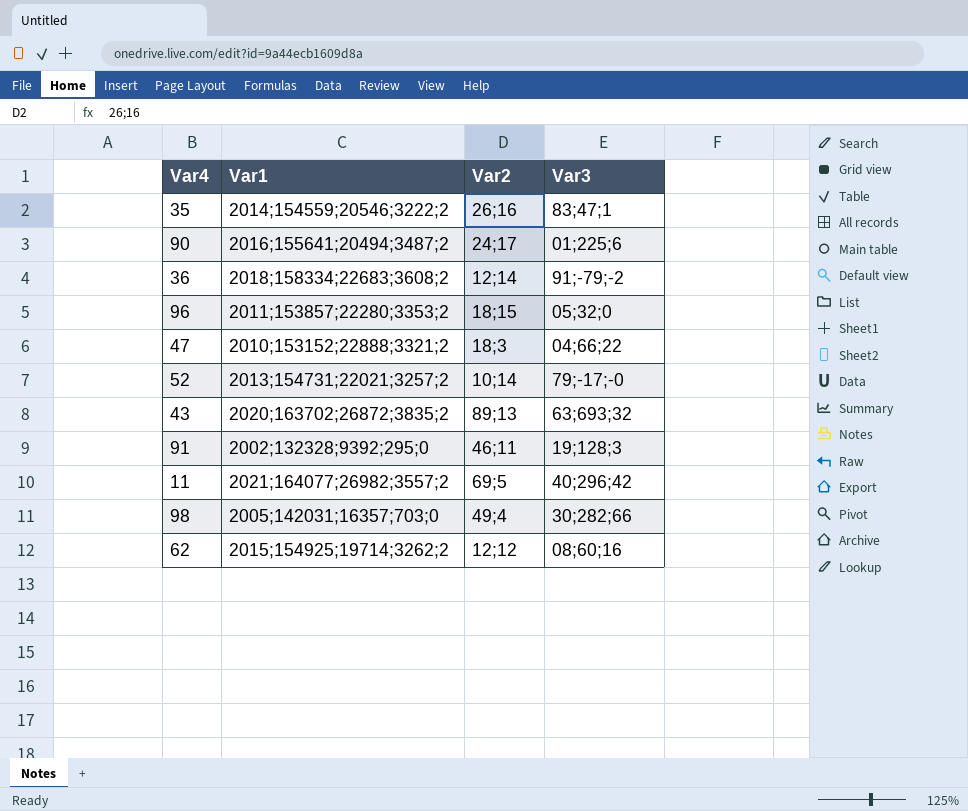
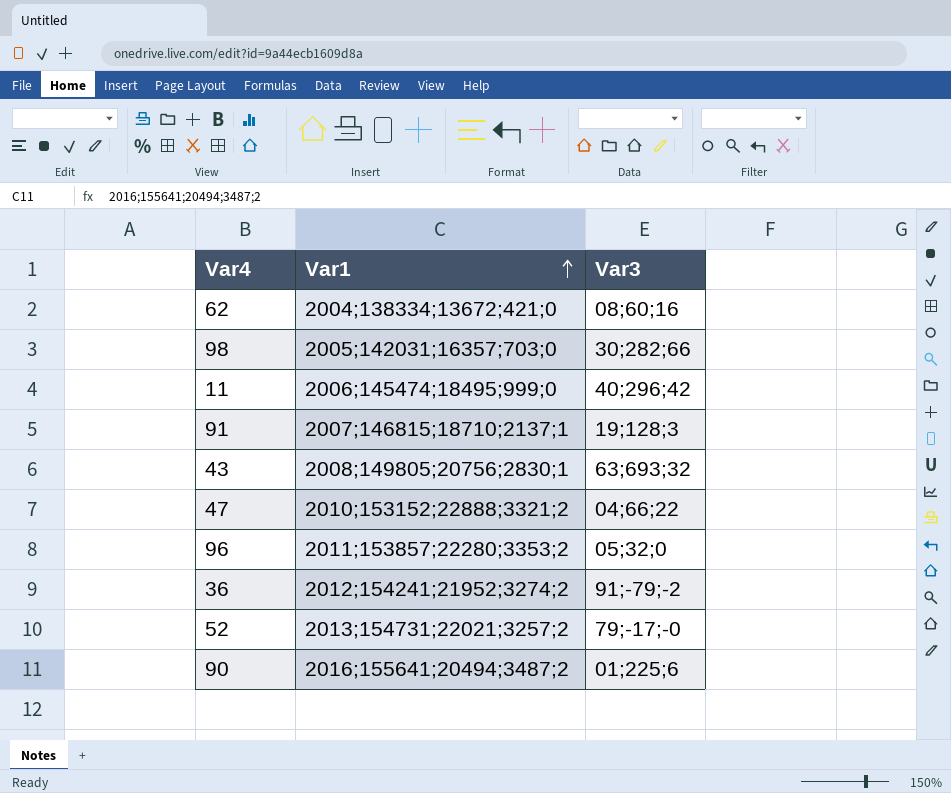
row order: none -> Var1 ascending
column Var2 | position: 3 -> none
row 35: 2014;154559;20546;3222;2 | 26;16 | 83;47;1 -> none
62 | Var1: 2015;154925;19714;3262;2 -> 2004;138334;13672;421;0
11 | Var1: 2021;164077;26982;3557;2 -> 2006;145474;18495;999;0
91 | Var1: 2002;132328;9392;295;0 -> 2007;146815;18710;2137;1
43 | Var1: 2020;163702;26872;3835;2 -> 2008;149805;20756;2830;1
36 | Var1: 2018;158334;22683;3608;2 -> 2012;154241;21952;3274;2

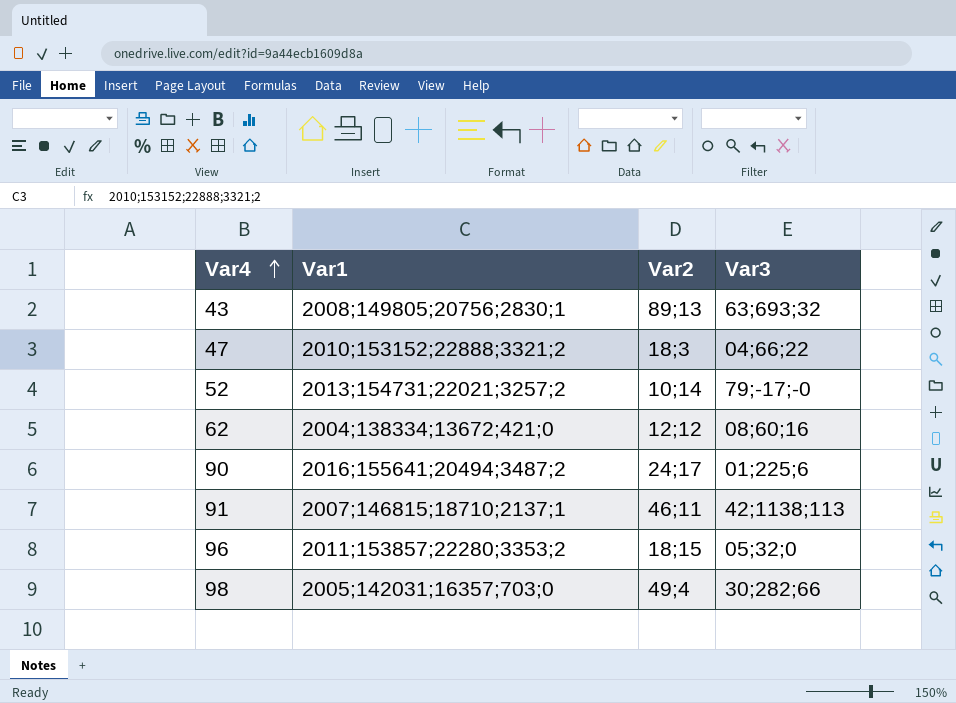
row order: Var1 ascending -> Var4 ascending
column Var2 | position: none -> 3
row 11: 2006;145474;18495;999;0 | 40;296;42 -> none
row 36: 2012;154241;21952;3274;2 | 91;-79;-2 -> none
91 | Var3: 19;128;3 -> 42;1138;113

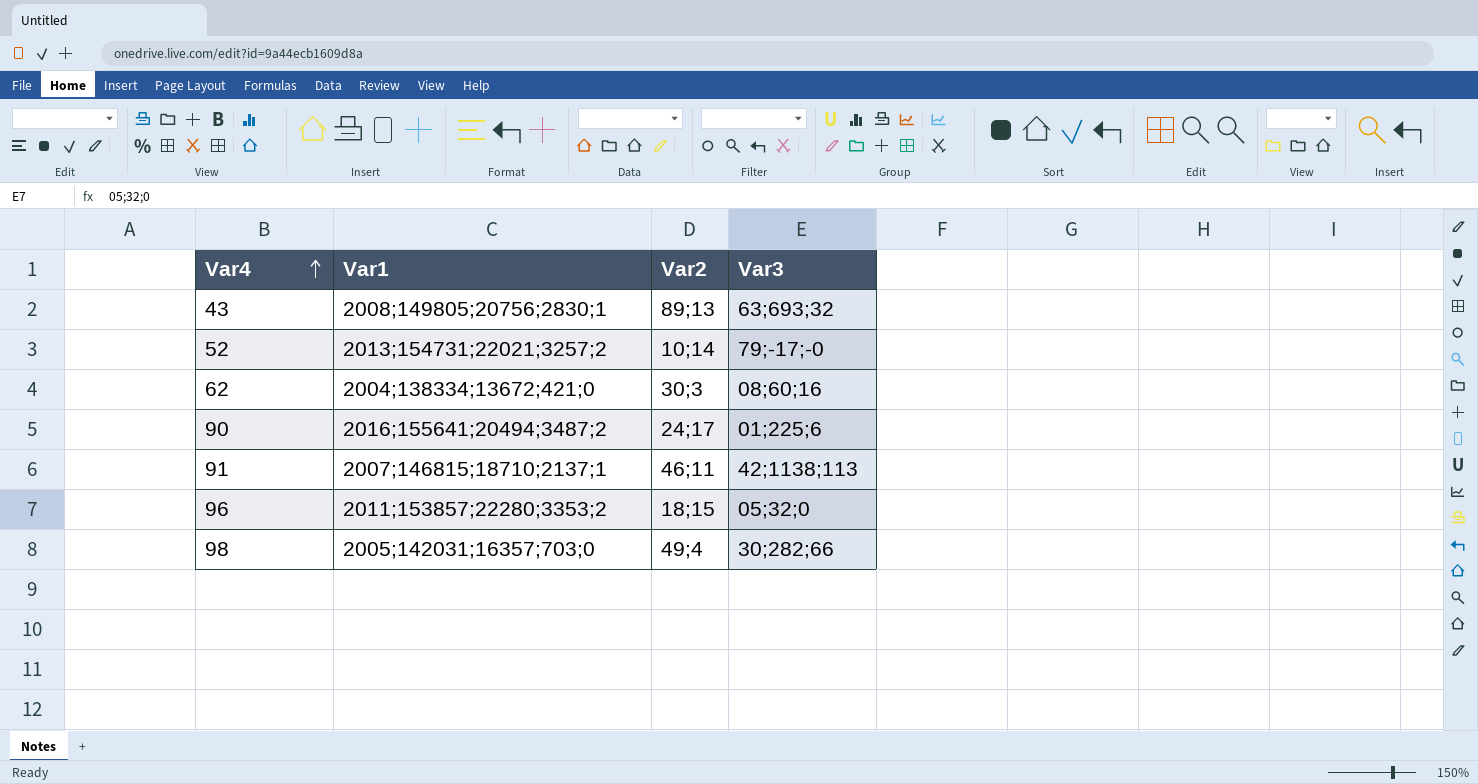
row 47: 2010;153152;22888;3321;2 | 18;3 | 04;66;22 -> none
62 | Var2: 12;12 -> 30;3

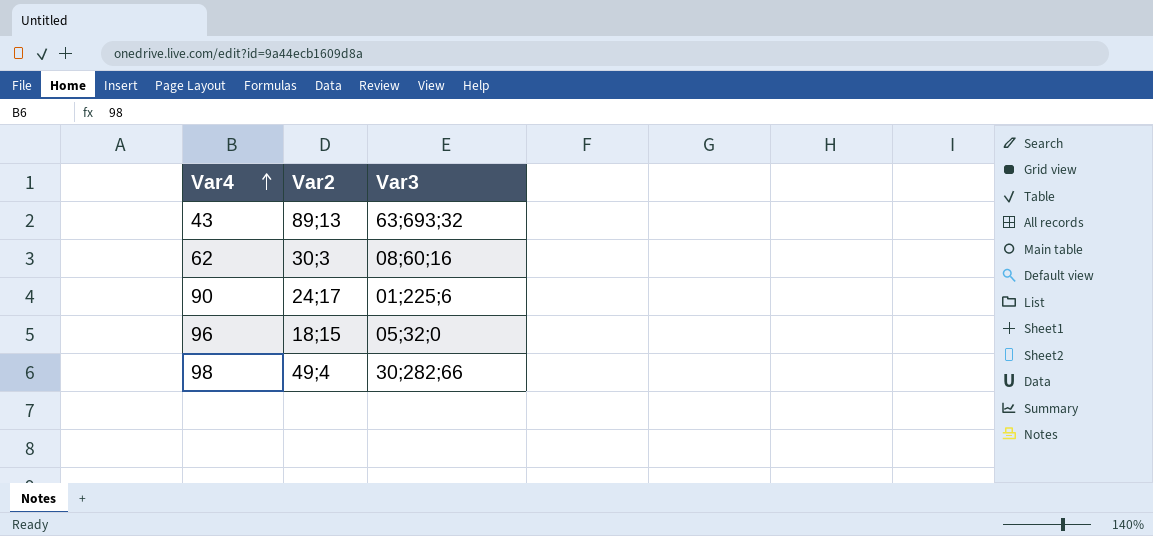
column Var1 | position: 2 -> none
row 52: 2013;154731;22021;3257;2 | 10;14 | 79;-17;-0 -> none
row 91: 2007;146815;18710;2137;1 | 46;11 | 42;1138;113 -> none

